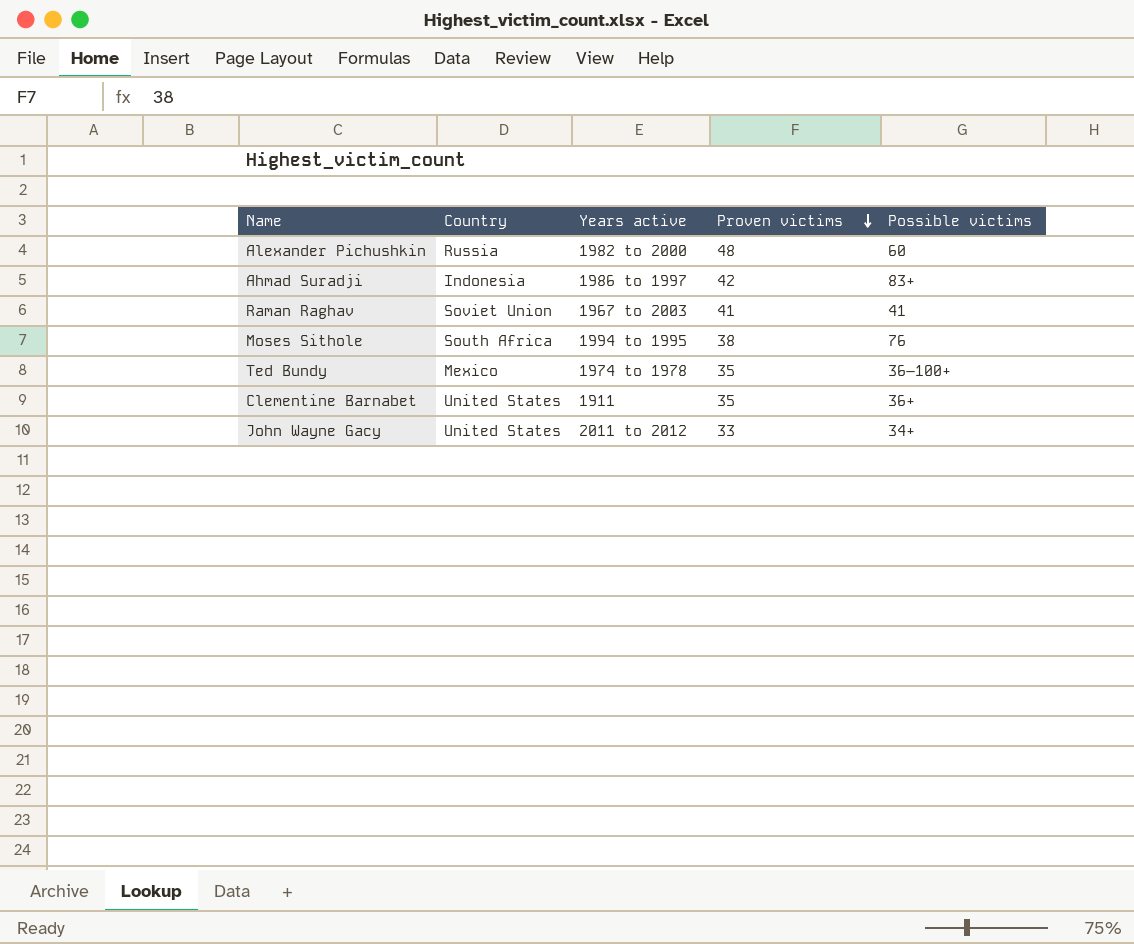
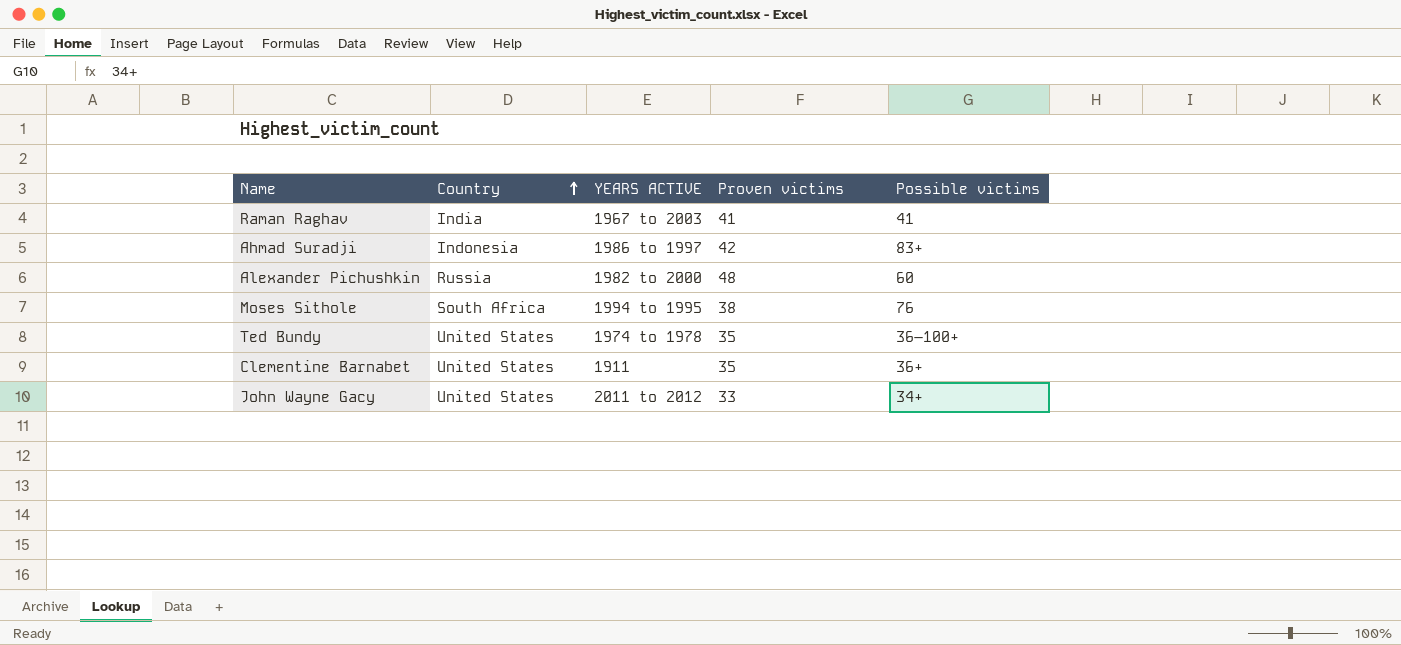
row order: Proven victims descending -> Country ascending
column name: Years active -> YEARS ACTIVE
Raman Raghav | Country: Soviet Union -> India
Ted Bundy | Country: Mexico -> United States

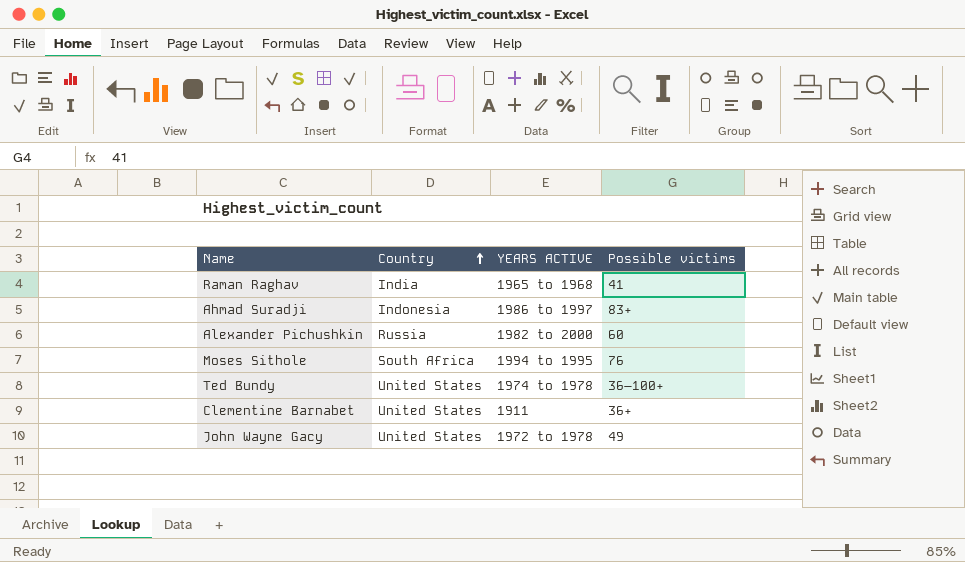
column Proven victims | position: 4 -> none
Raman Raghav | YEARS ACTIVE: 1967 to 2003 -> 1965 to 1968
John Wayne Gacy | YEARS ACTIVE: 2011 to 2012 -> 1972 to 1978
John Wayne Gacy | Possible victims: 34+ -> 49

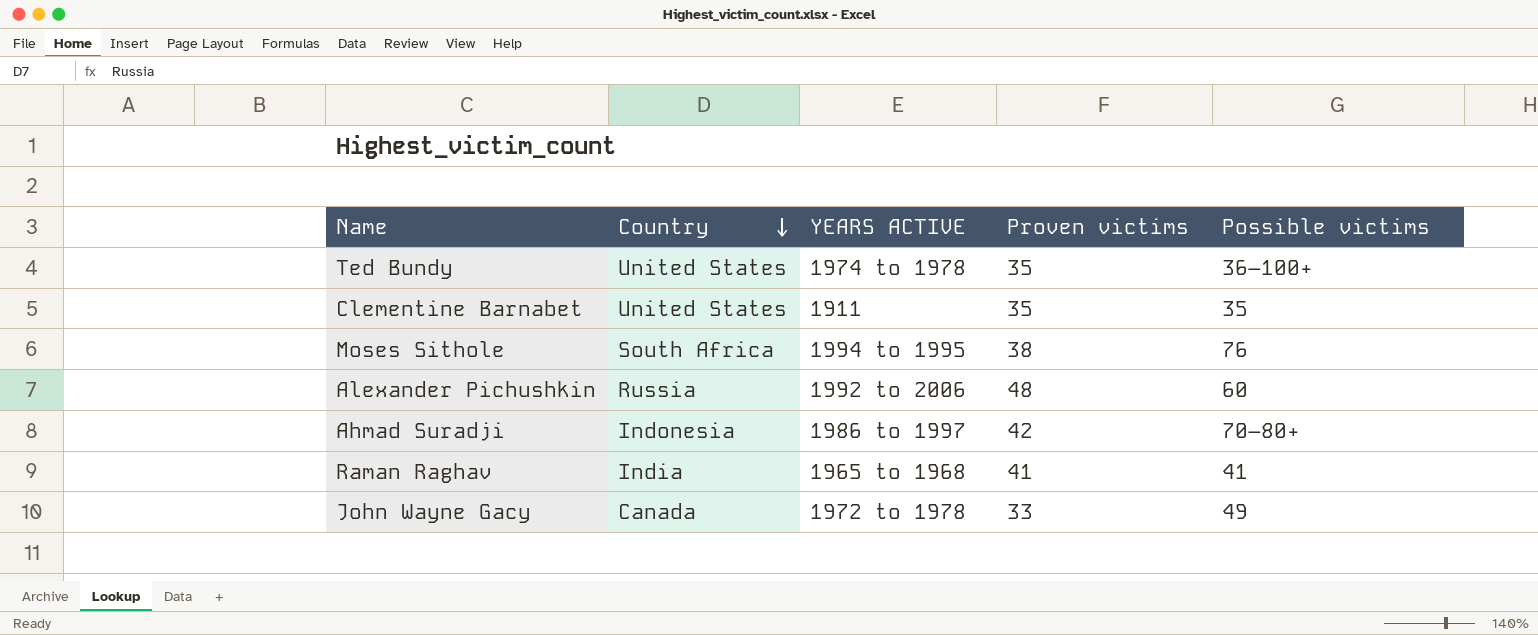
row order: Country ascending -> Country descending
column Proven victims | position: none -> 4
Clementine Barnabet | Possible victims: 36+ -> 35
Alexander Pichushkin | YEARS ACTIVE: 1982 to 2000 -> 1992 to 2006
Ahmad Suradji | Possible victims: 83+ -> 70–80+
John Wayne Gacy | Country: United States -> Canada

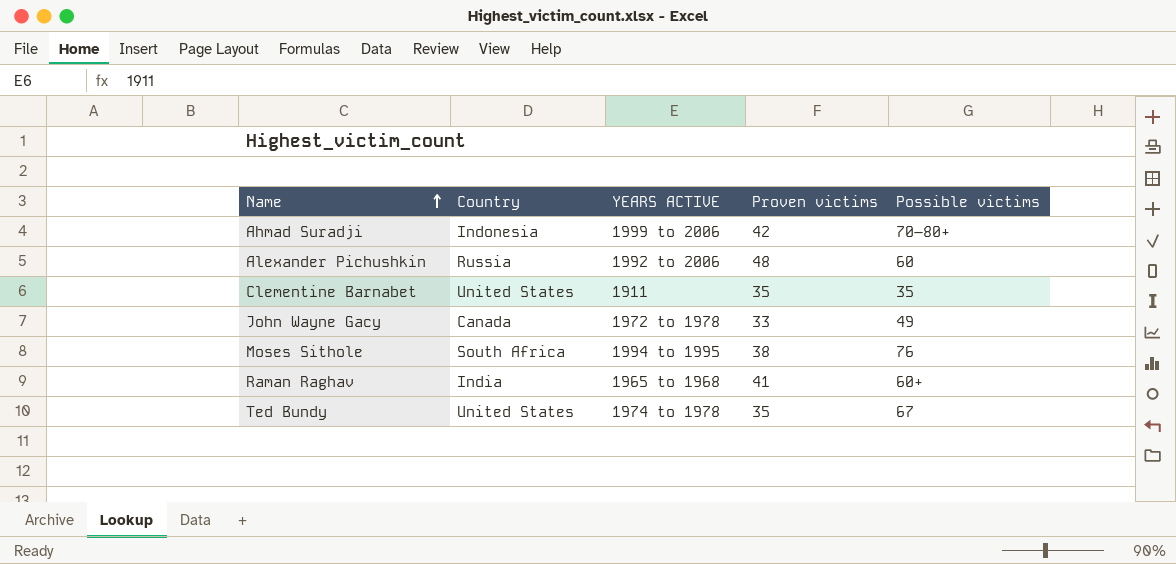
row order: Country descending -> Name ascending
Ahmad Suradji | YEARS ACTIVE: 1986 to 1997 -> 1999 to 2006
Raman Raghav | Possible victims: 41 -> 60+
Ted Bundy | Possible victims: 36–100+ -> 67

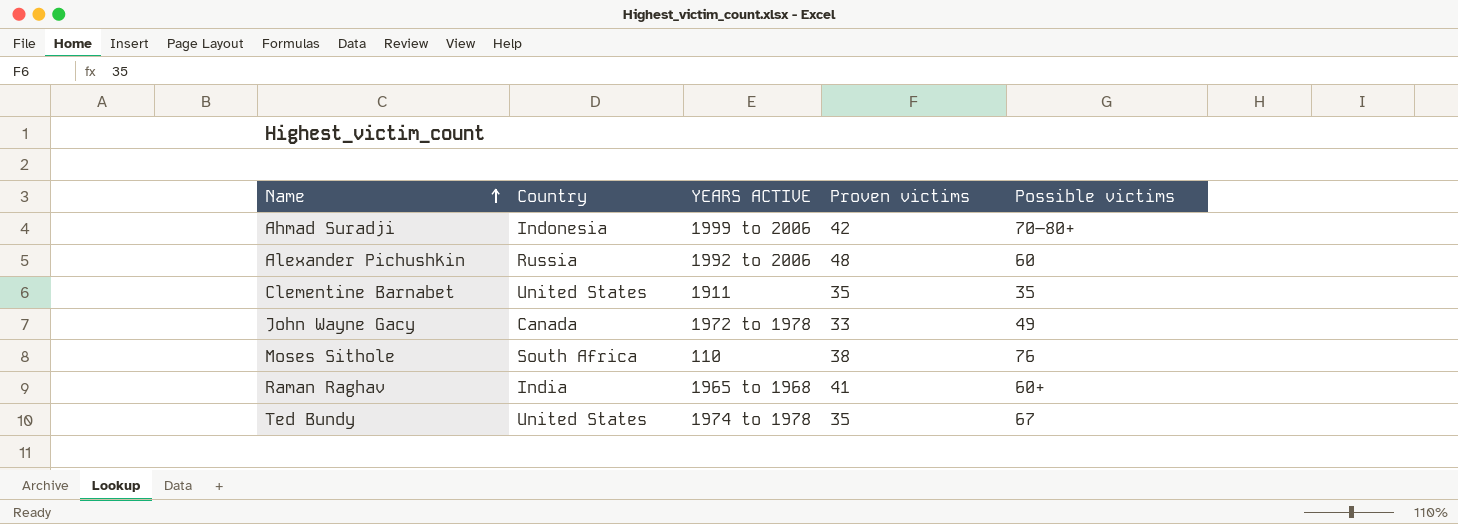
Moses Sithole | YEARS ACTIVE: 1994 to 1995 -> 110

